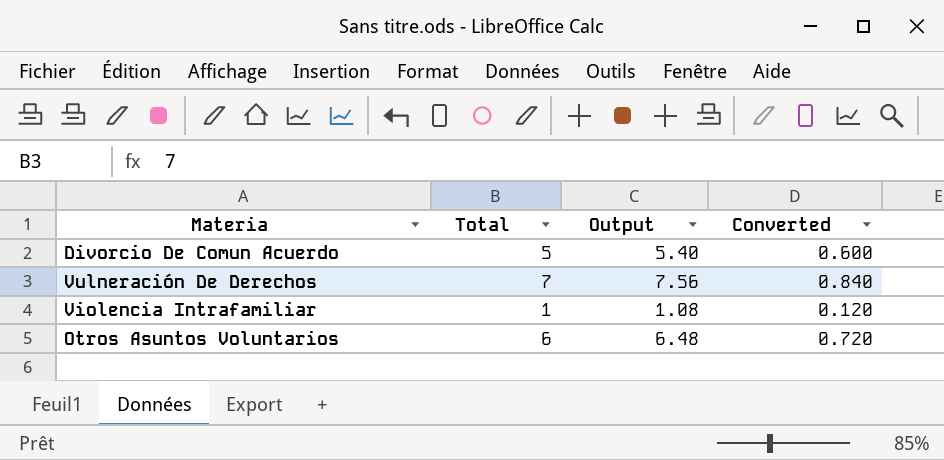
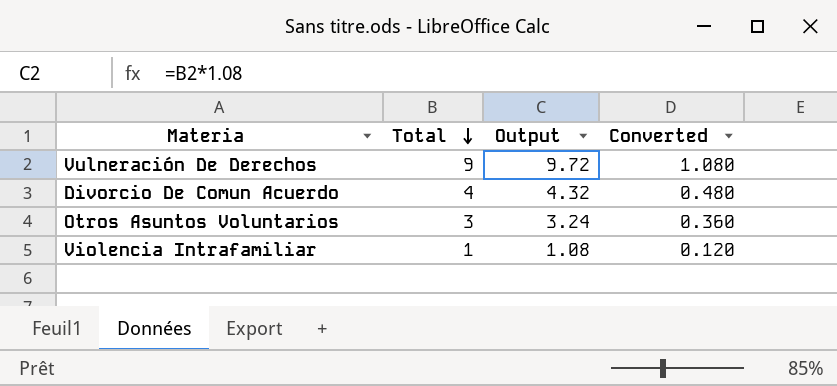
row order: none -> Total descending
Vulneración De Derechos | Total: 7 -> 9
Vulneración De Derechos | Output: 7.56 -> 9.72
Vulneración De Derechos | Converted: 0.840 -> 1.080
Divorcio De Comun Acuerdo | Total: 5 -> 4
Divorcio De Comun Acuerdo | Output: 5.40 -> 4.32
Divorcio De Comun Acuerdo | Converted: 0.600 -> 0.480
Otros Asuntos Voluntarios | Total: 6 -> 3
Otros Asuntos Voluntarios | Output: 6.48 -> 3.24
Otros Asuntos Voluntarios | Converted: 0.720 -> 0.360

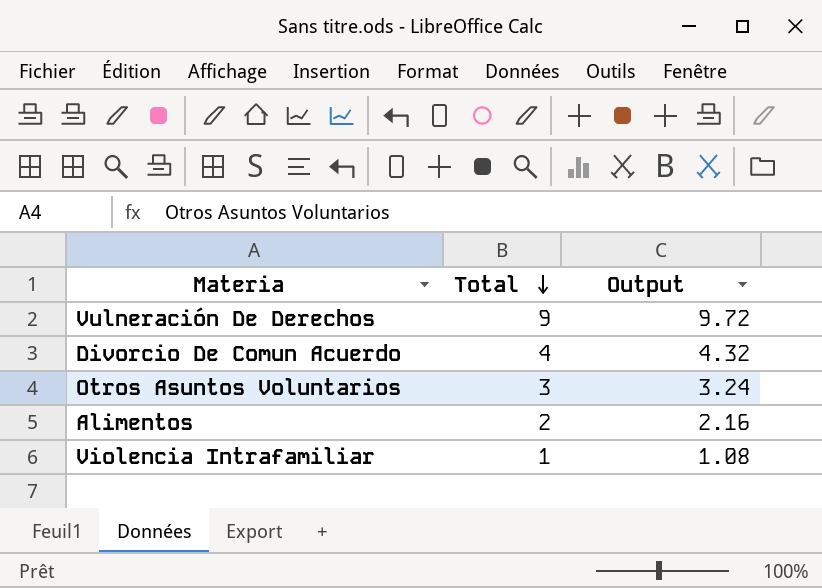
column Converted | formula: [Total] * 0.12 -> none
row Alimentos: none -> 2 | 2.16

